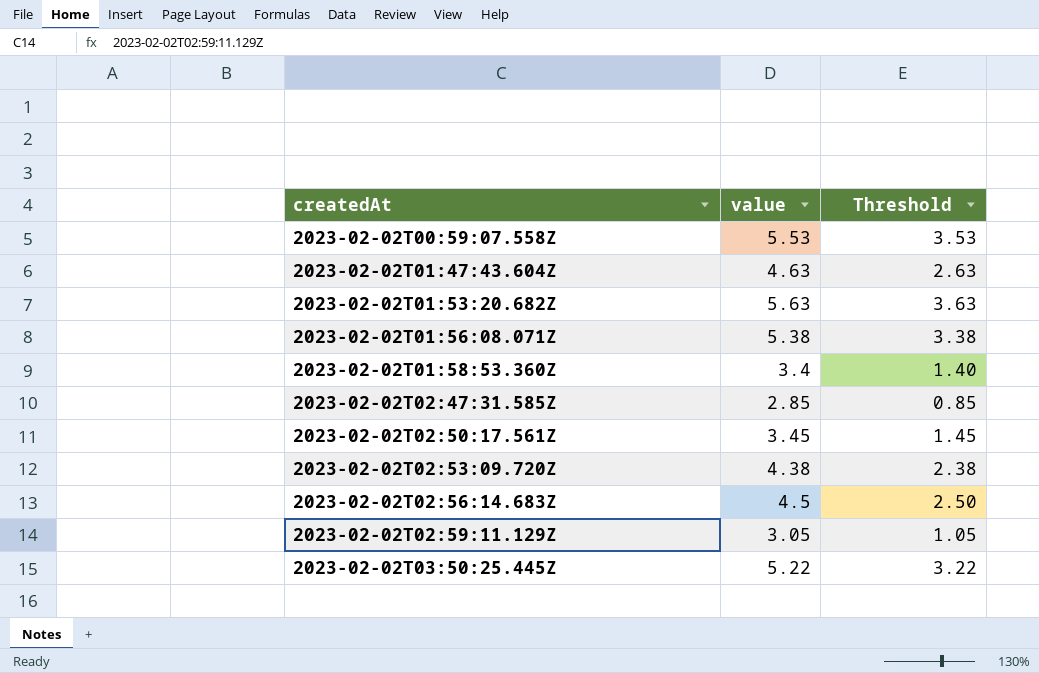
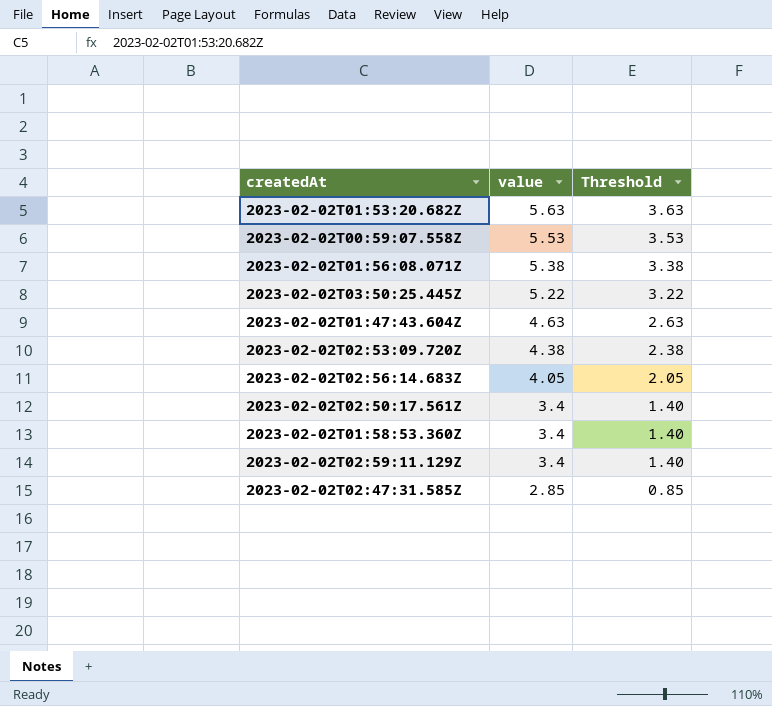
row order: createdAt ascending -> value descending
2023-02-02T02:56:14.683Z | value: 4.5 -> 4.05
2023-02-02T02:56:14.683Z | Threshold: 2.50 -> 2.05
2023-02-02T02:50:17.561Z | value: 3.45 -> 3.4
2023-02-02T02:50:17.561Z | Threshold: 1.45 -> 1.40
2023-02-02T02:59:11.129Z | value: 3.05 -> 3.4
2023-02-02T02:59:11.129Z | Threshold: 1.05 -> 1.40

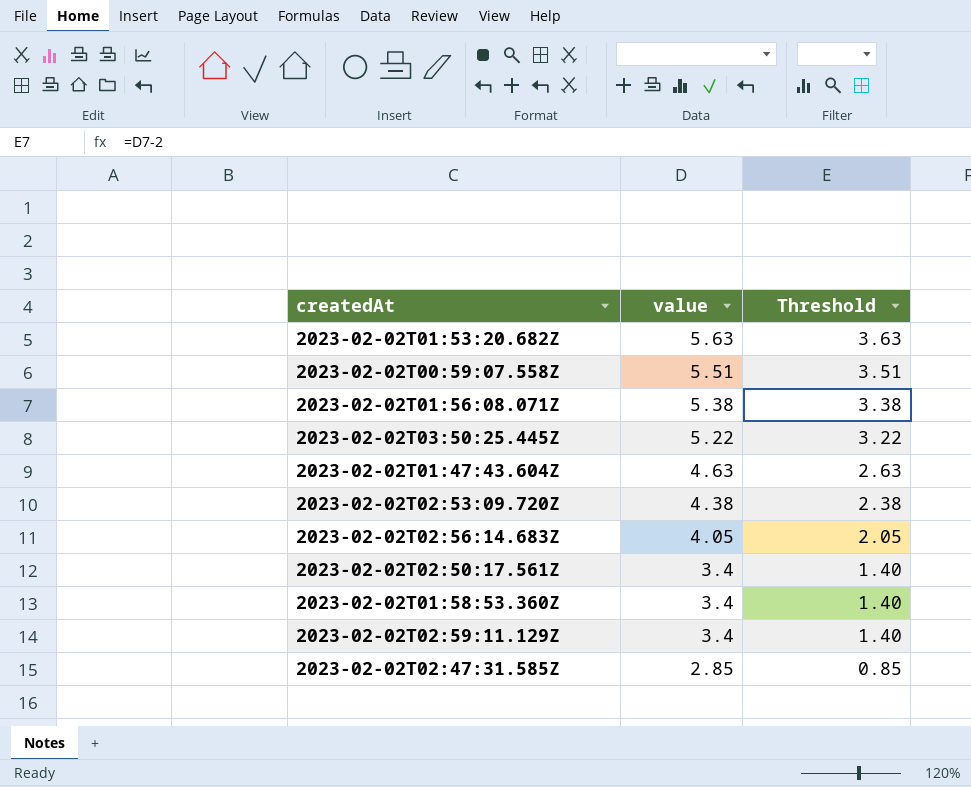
2023-02-02T00:59:07.558Z | value: 5.53 -> 5.51
2023-02-02T00:59:07.558Z | Threshold: 3.53 -> 3.51

